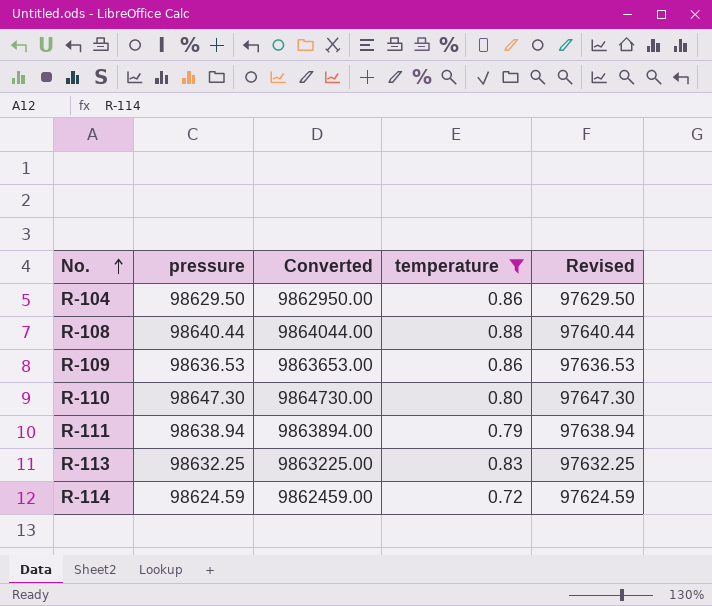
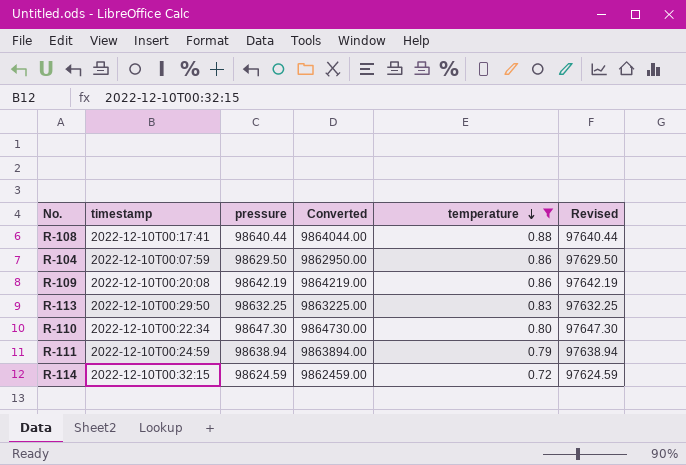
row order: No. ascending -> temperature descending
column timestamp | position: none -> 2
R-109 | pressure: 98636.53 -> 98642.19
R-109 | Converted: 9863653.00 -> 9864219.00
R-109 | Revised: 97636.53 -> 97642.19

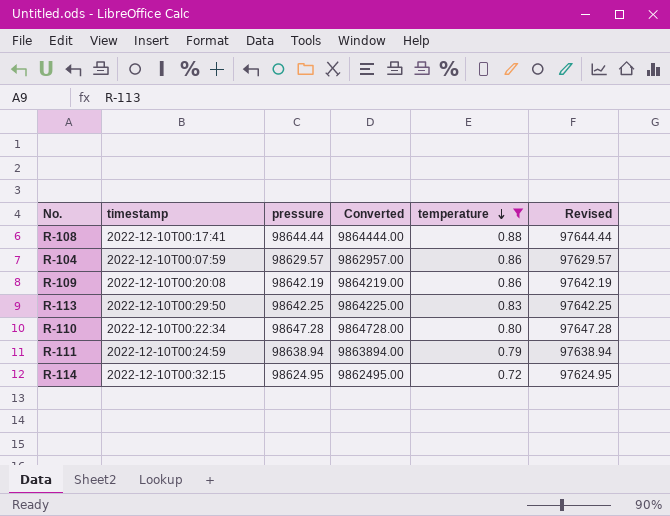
R-108 | pressure: 98640.44 -> 98644.44
R-108 | Converted: 9864044.00 -> 9864444.00
R-108 | Revised: 97640.44 -> 97644.44
R-104 | pressure: 98629.50 -> 98629.57
R-104 | Converted: 9862950.00 -> 9862957.00
R-104 | Revised: 97629.50 -> 97629.57
R-113 | pressure: 98632.25 -> 98642.25
R-113 | Converted: 9863225.00 -> 9864225.00
R-113 | Revised: 97632.25 -> 97642.25
R-110 | pressure: 98647.30 -> 98647.28
R-110 | Converted: 9864730.00 -> 9864728.00
R-110 | Revised: 97647.30 -> 97647.28
R-114 | pressure: 98624.59 -> 98624.95
R-114 | Converted: 9862459.00 -> 9862495.00
R-114 | Revised: 97624.59 -> 97624.95

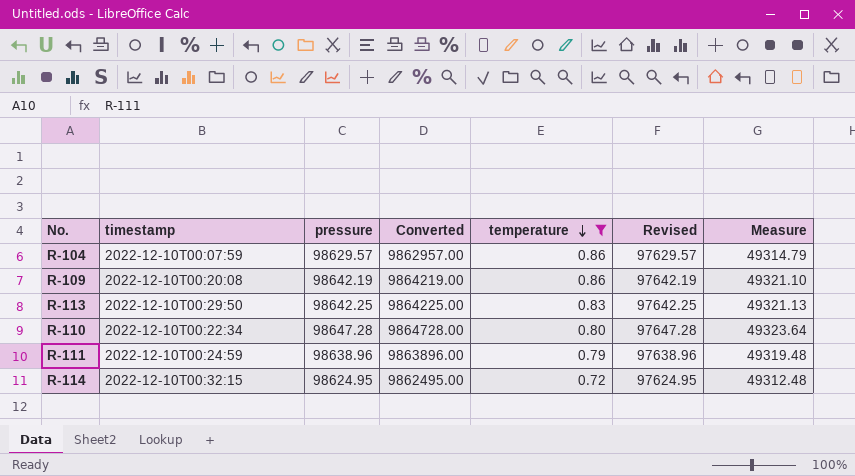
column Measure | formula: none -> [pressure] * 0.5
row R-108: 2022-12-10T00:17:41 | 98644.44 | 9864444.00 | 0.88 | 97644.44 -> none
R-111 | pressure: 98638.94 -> 98638.96
R-111 | Converted: 9863894.00 -> 9863896.00
R-111 | Revised: 97638.94 -> 97638.96

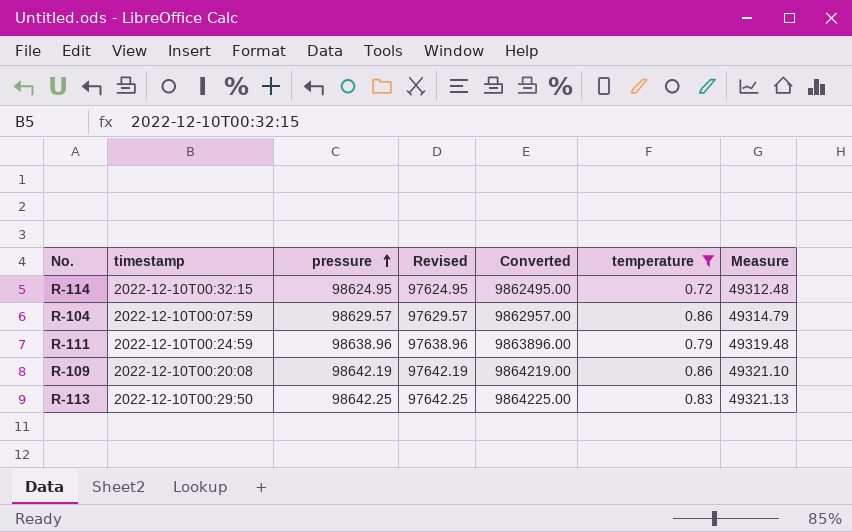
row order: temperature descending -> pressure ascending
column Revised | position: 6 -> 4
row R-110: 2022-12-10T00:22:34 | 98647.28 | 9864728.00 | 0.80 | 97647.28 | 49323.64 -> none

